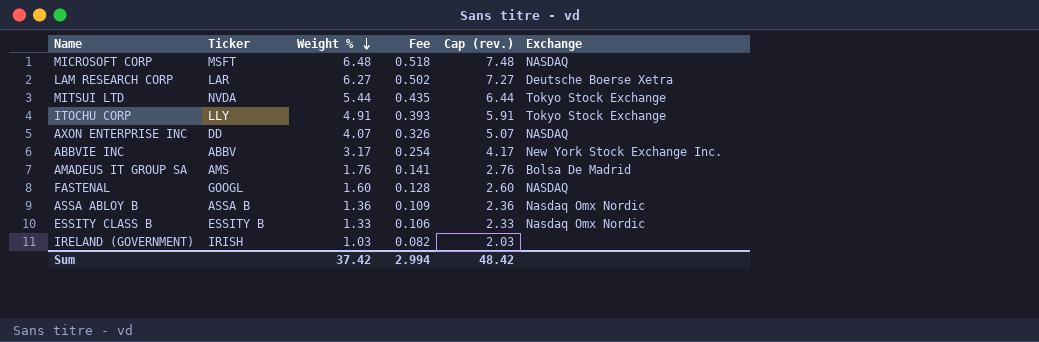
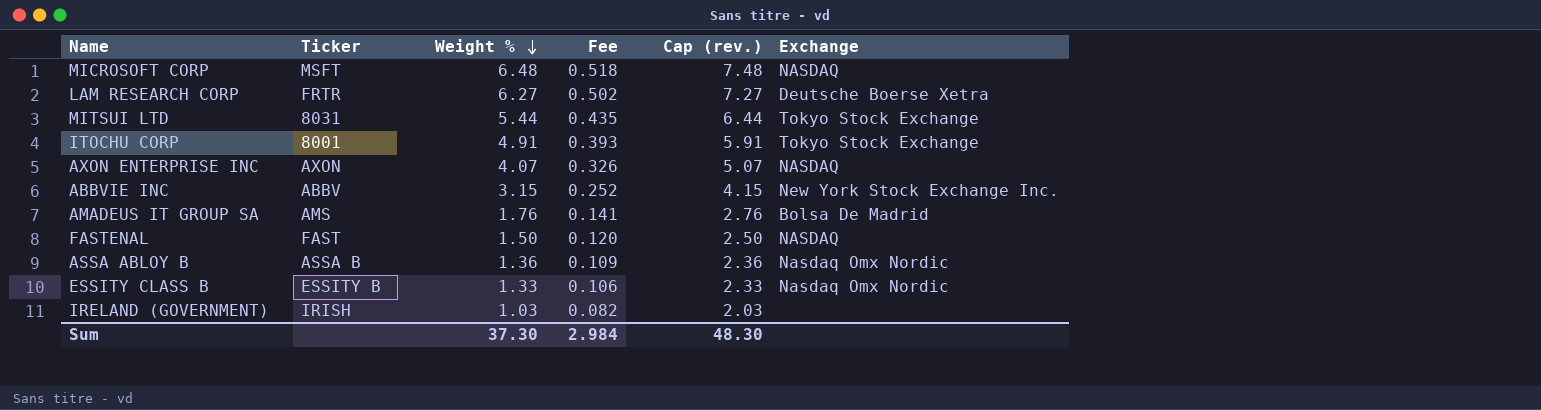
LAM RESEARCH CORP | Ticker: LAR -> FRTR
MITSUI LTD | Ticker: NVDA -> 8031
ITOCHU CORP | Ticker: LLY -> 8001
AXON ENTERPRISE INC | Ticker: DD -> AXON
ABBVIE INC | Weight %: 3.17 -> 3.15
ABBVIE INC | Fee: 0.254 -> 0.252
ABBVIE INC | Cap (rev.): 4.17 -> 4.15
FASTENAL | Ticker: GOOGL -> FAST
FASTENAL | Weight %: 1.60 -> 1.50
FASTENAL | Fee: 0.128 -> 0.120
FASTENAL | Cap (rev.): 2.60 -> 2.50
Sum | Weight %: 37.42 -> 37.30
Sum | Fee: 2.994 -> 2.984
Sum | Cap (rev.): 48.42 -> 48.30

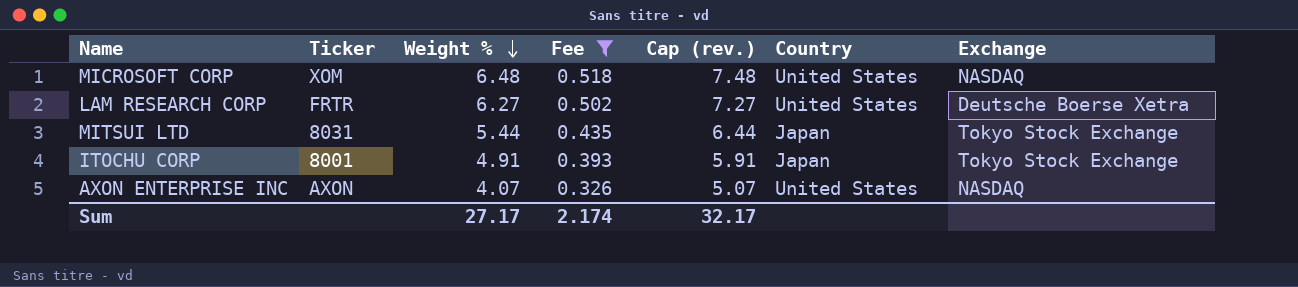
filter: none -> Fee >= 0.326
column Country | position: none -> 6
MICROSOFT CORP | Ticker: MSFT -> XOM
Sum | Weight %: 37.30 -> 27.17
Sum | Fee: 2.984 -> 2.174
Sum | Cap (rev.): 48.30 -> 32.17

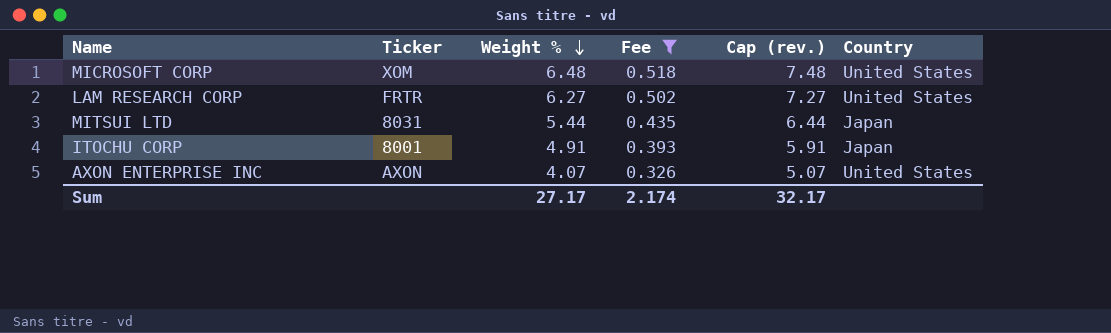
column Exchange | position: 7 -> none

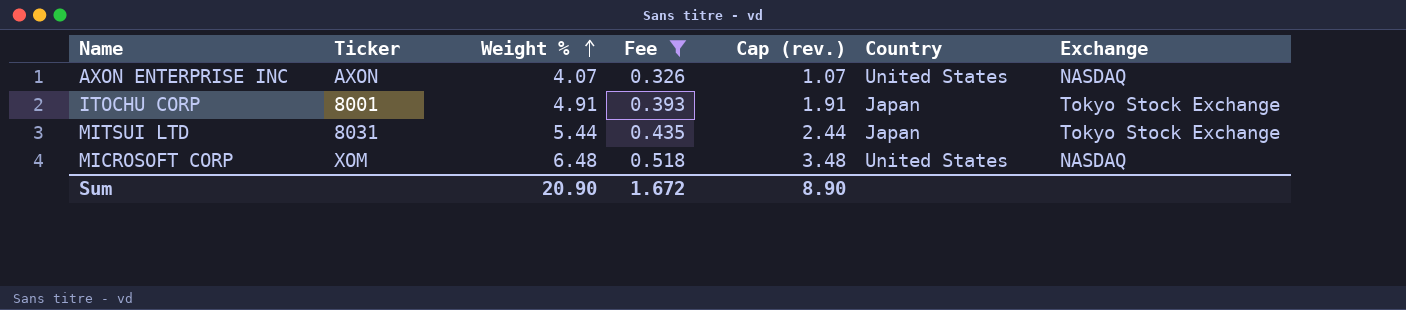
row order: Weight % descending -> Weight % ascending
column Cap (rev.) | formula: [Weight %] + 1 -> [Weight %] - 3
column Exchange | position: none -> 7
row LAM RESEARCH CORP: FRTR | 6.27 | 0.502 | 7.27 | United States -> none
Sum | Weight %: 27.17 -> 20.90
Sum | Fee: 2.174 -> 1.672
Sum | Cap (rev.): 32.17 -> 8.90

